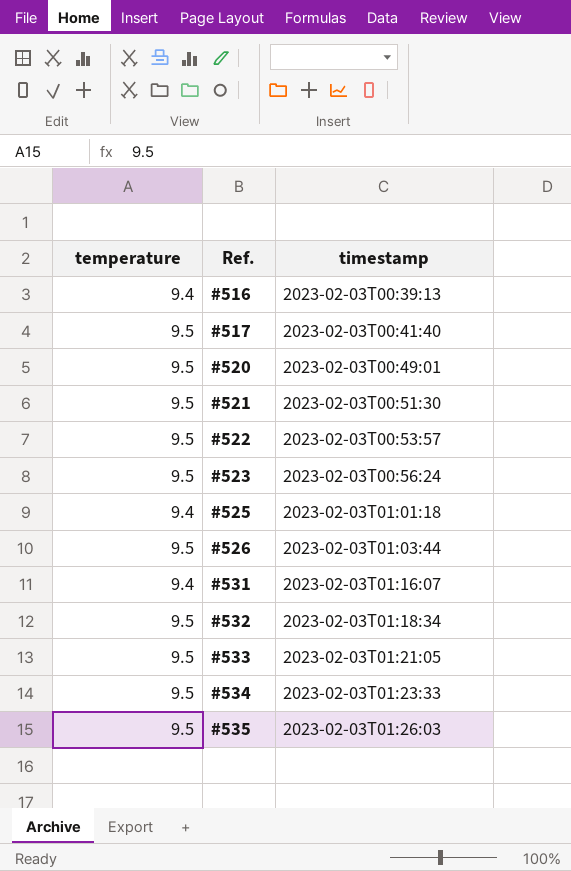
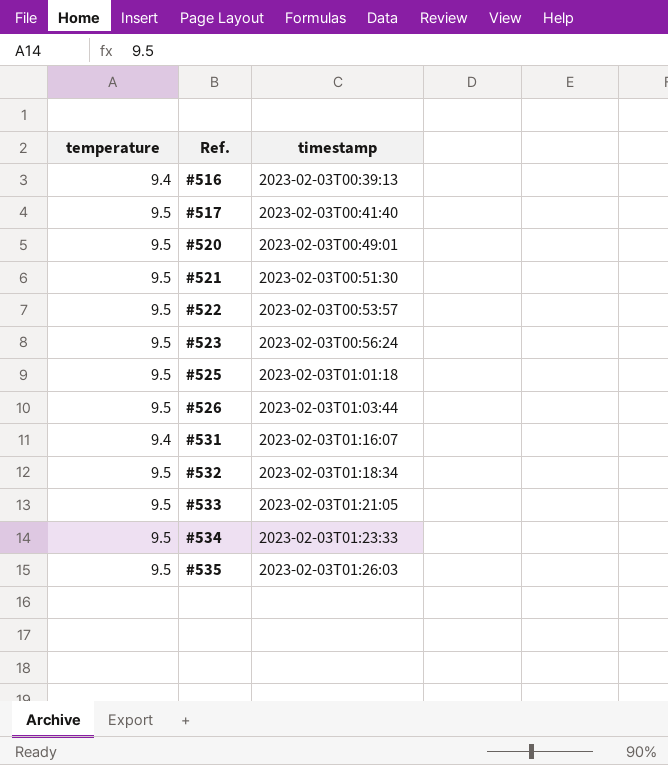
#525 | temperature: 9.4 -> 9.5

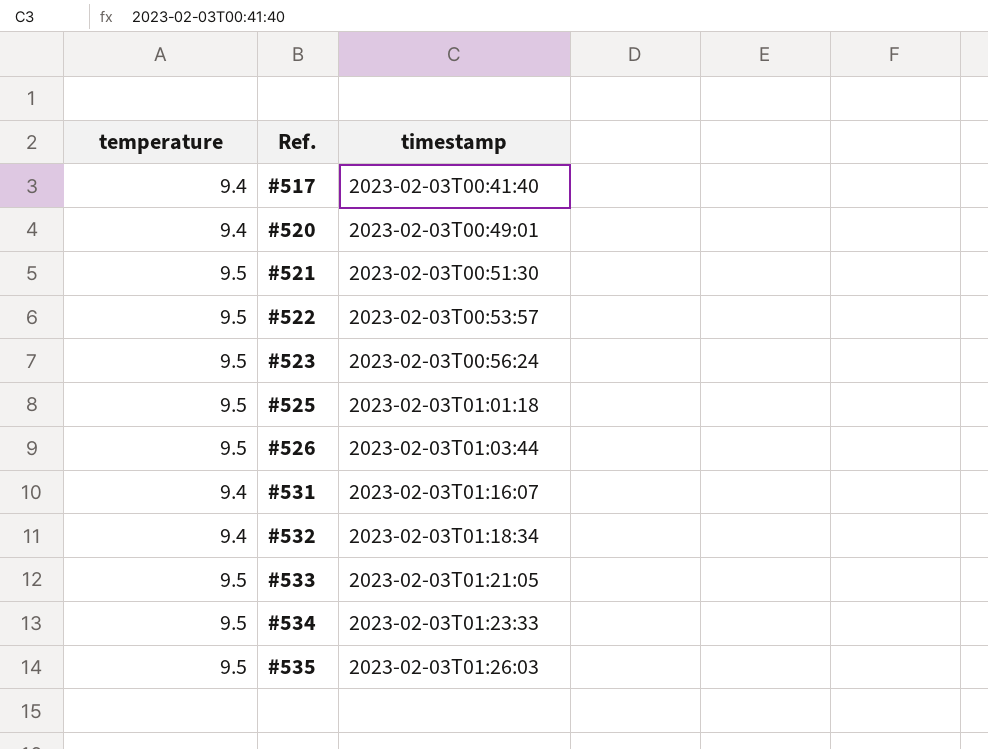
row #516: 9.4 | 2023-02-03T00:39:13 -> none
#517 | temperature: 9.5 -> 9.4
#520 | temperature: 9.5 -> 9.4
#532 | temperature: 9.5 -> 9.4

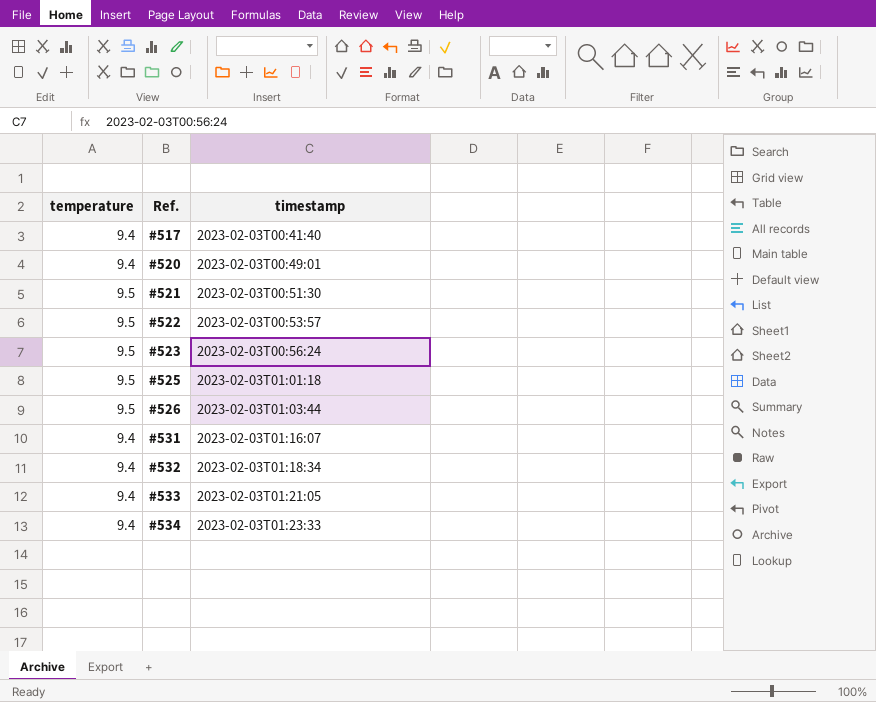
row #535: 9.5 | 2023-02-03T01:26:03 -> none
#533 | temperature: 9.5 -> 9.4
#534 | temperature: 9.5 -> 9.4

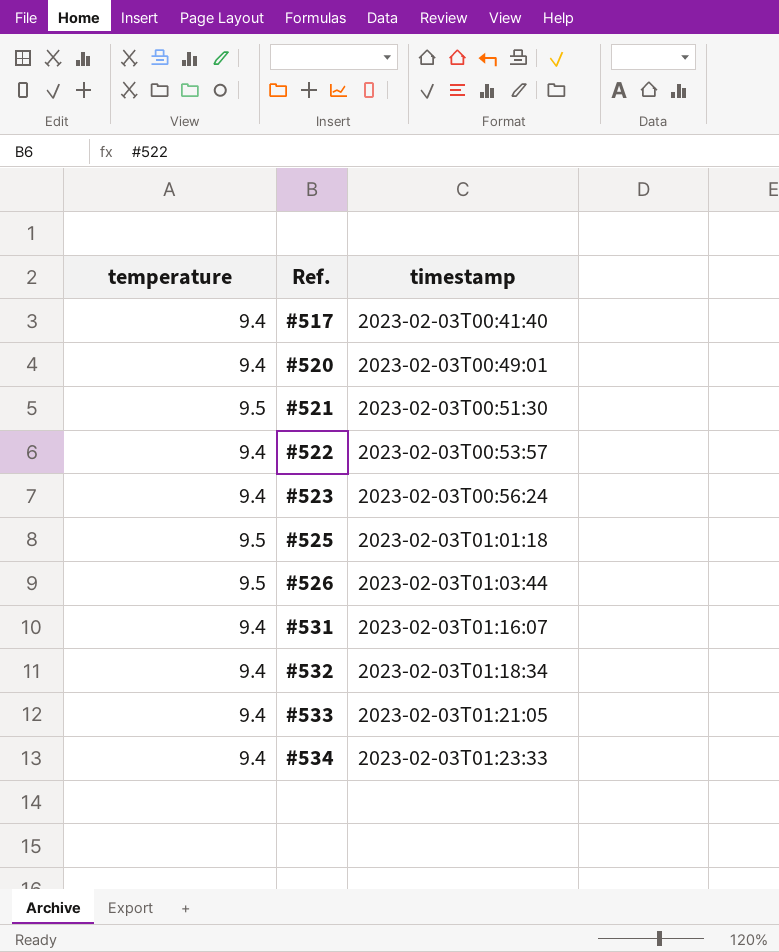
#522 | temperature: 9.5 -> 9.4
#523 | temperature: 9.5 -> 9.4

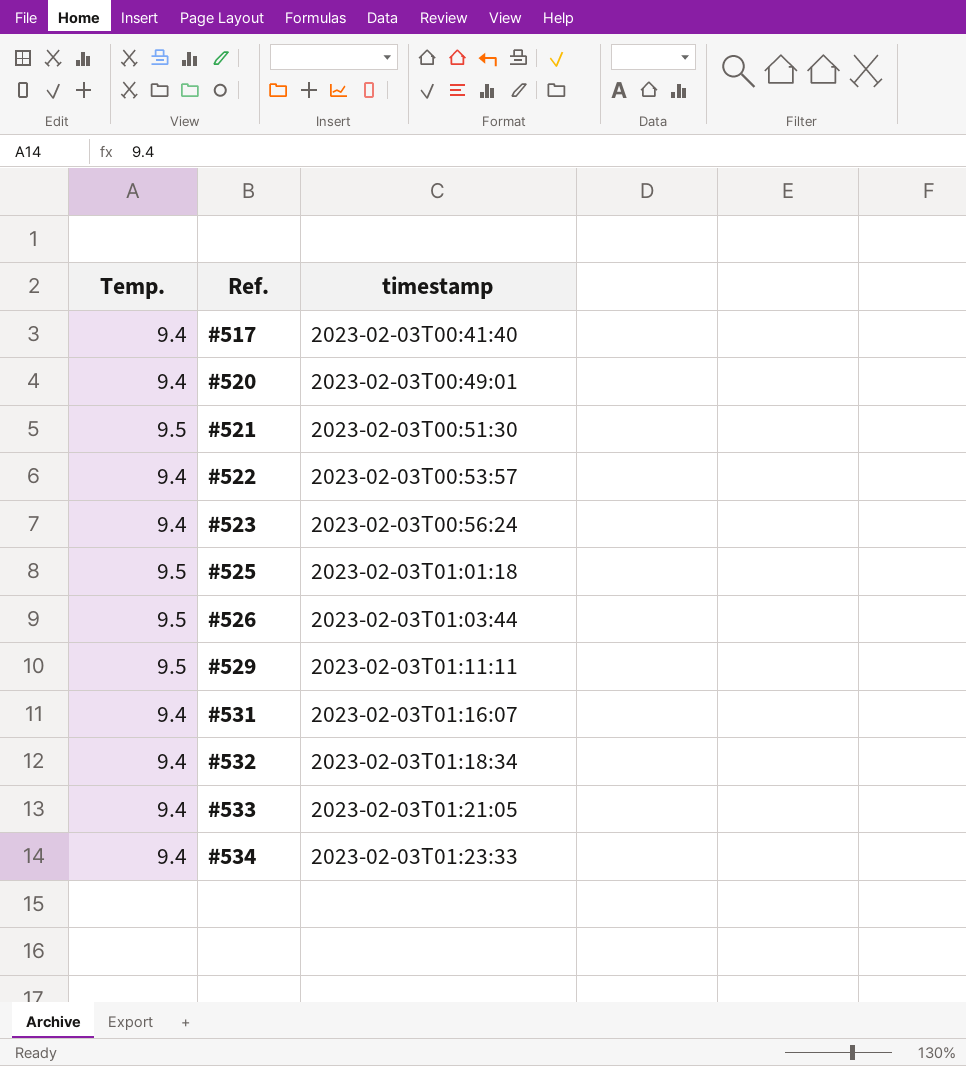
column name: temperature -> Temp.
row #529: none -> 9.5 | 2023-02-03T01:11:11

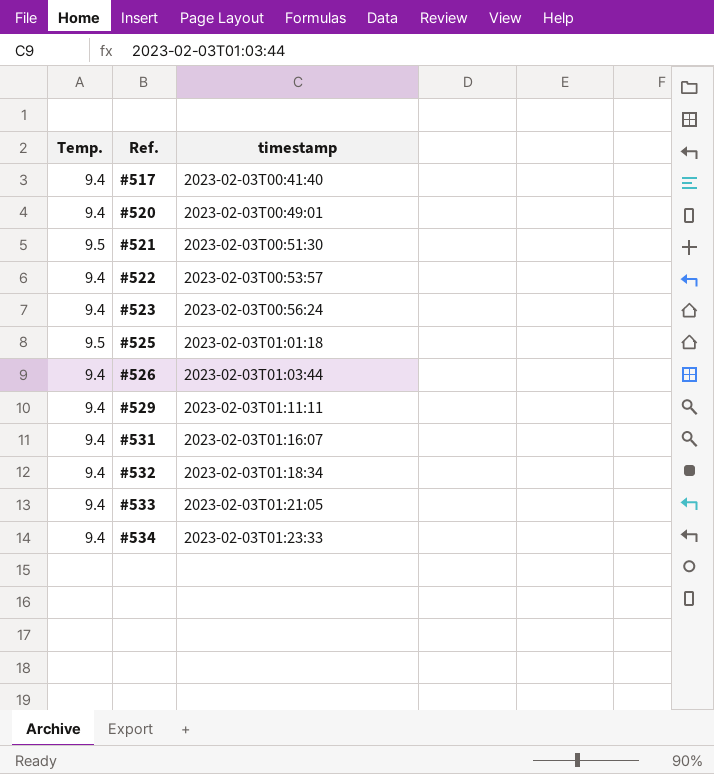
#526 | Temp.: 9.5 -> 9.4
#529 | Temp.: 9.5 -> 9.4

